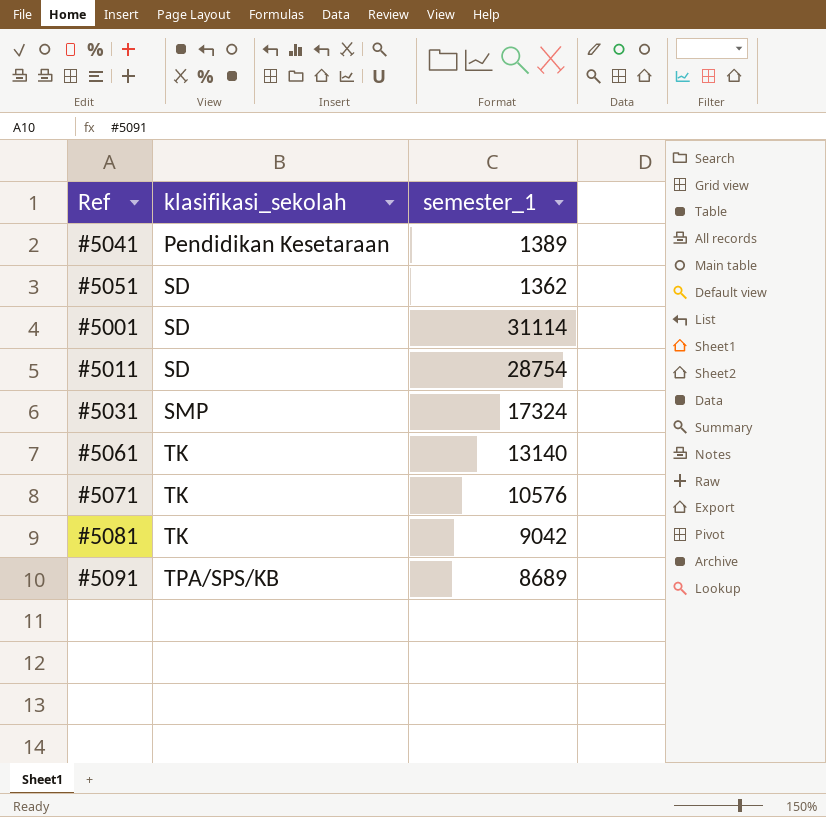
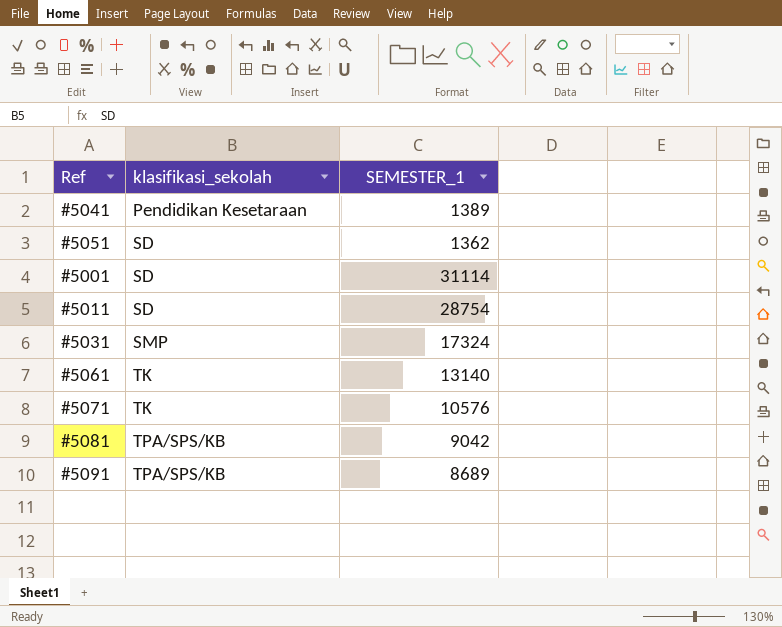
column name: semester_1 -> SEMESTER_1
#5081 | klasifikasi_sekolah: TK -> TPA/SPS/KB

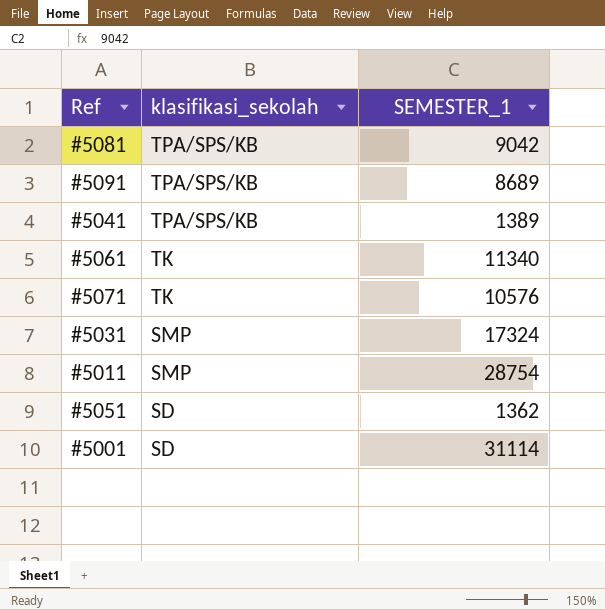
row order: klasifikasi_sekolah ascending -> klasifikasi_sekolah descending
#5041 | klasifikasi_sekolah: Pendidikan Kesetaraan -> TPA/SPS/KB
#5061 | SEMESTER_1: 13140 -> 11340
#5011 | klasifikasi_sekolah: SD -> SMP

